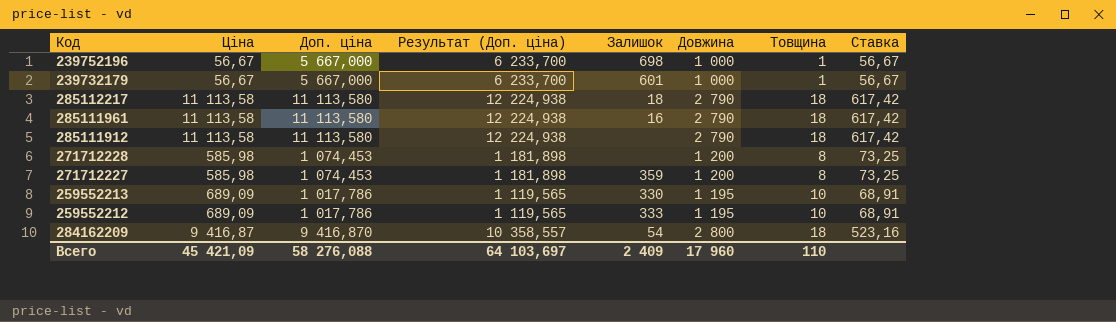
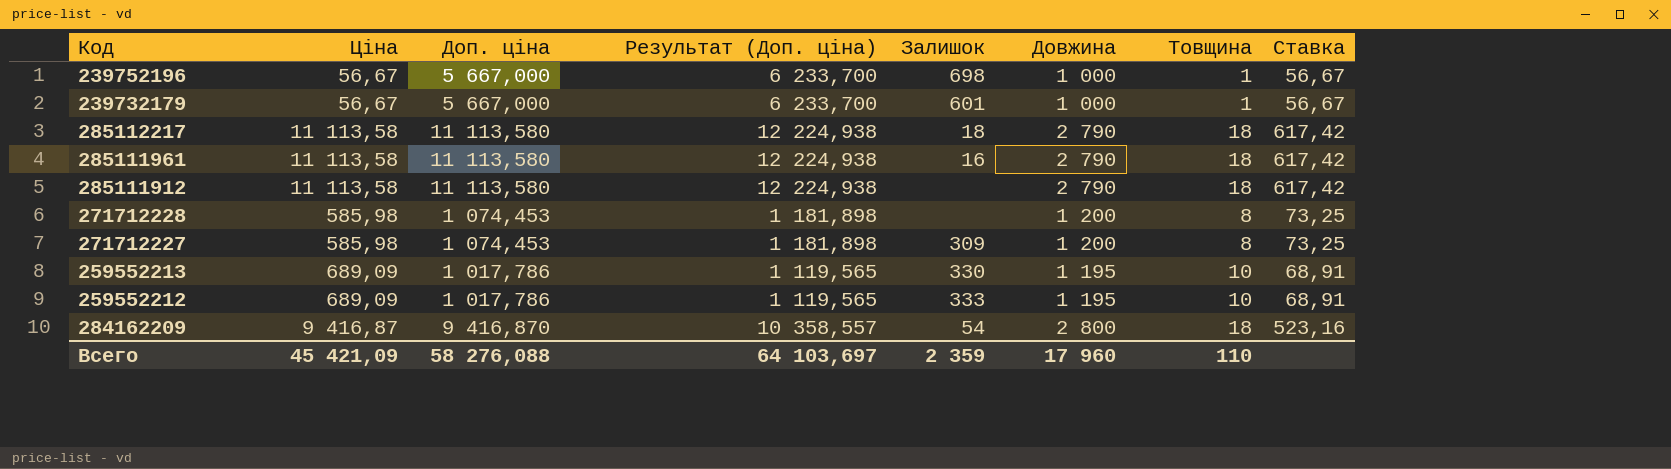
271712227 | Залишок: 359 -> 309
Всего | Залишок: 2 409 -> 2 359

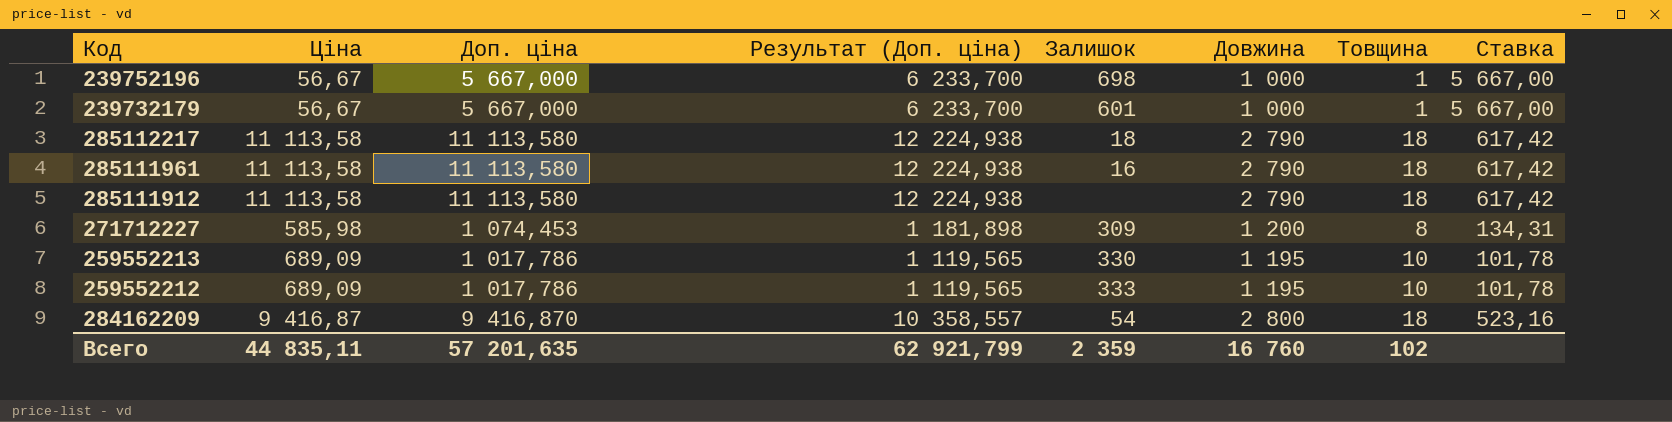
column Ставка | formula: [Ціна] / [Товщина] -> [Доп. ціна] / [Товщина]
row 271712228: 585,98 | 1 074,453 | 1 181,898 | none | 1 200 | 8 | 73,25 -> none
Всего | Ціна: 45 421,09 -> 44 835,11
Всего | Доп. ціна: 58 276,088 -> 57 201,635
Всего | Результат (Доп. ціна): 64 103,697 -> 62 921,799
Всего | Довжина: 17 960 -> 16 760
Всего | Товщина: 110 -> 102

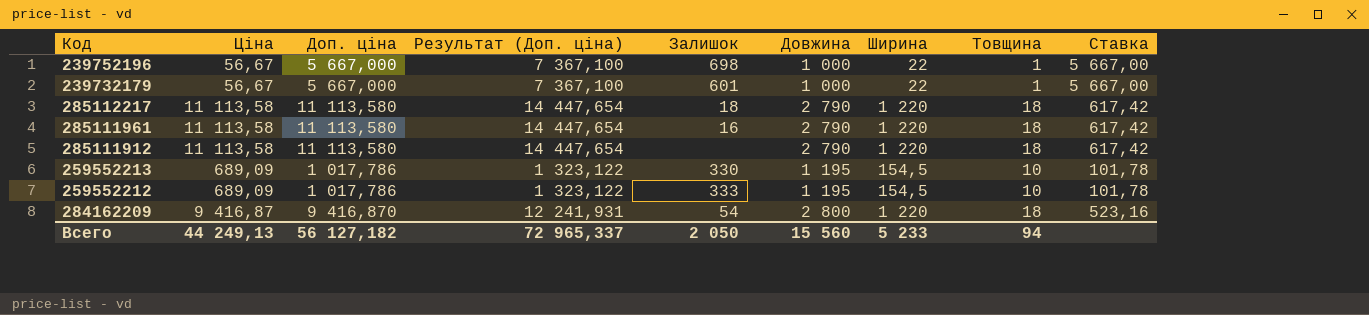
column Результат (Доп. ціна) | formula: [Доп. ціна] * 1,1 -> [Доп. ціна] * 1,3
column Ширина | position: none -> 7
row 271712227: 585,98 | 1 074,453 | 1 181,898 | 309 | 1 200 | 8 | 134,31 -> none
Всего | Ціна: 44 835,11 -> 44 249,13
Всего | Доп. ціна: 57 201,635 -> 56 127,182
Всего | Результат (Доп. ціна): 62 921,799 -> 72 965,337
Всего | Залишок: 2 359 -> 2 050
Всего | Довжина: 16 760 -> 15 560
Всего | Товщина: 102 -> 94

